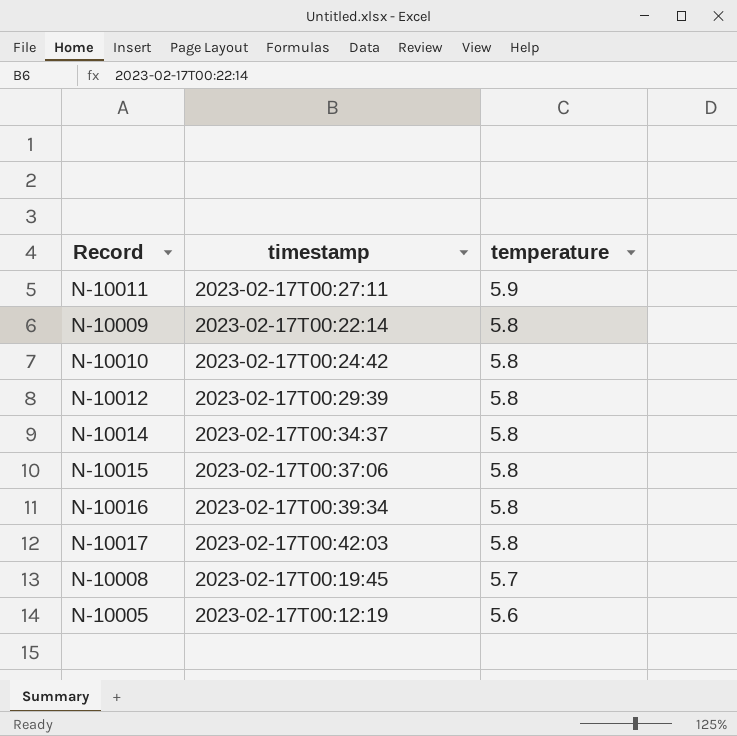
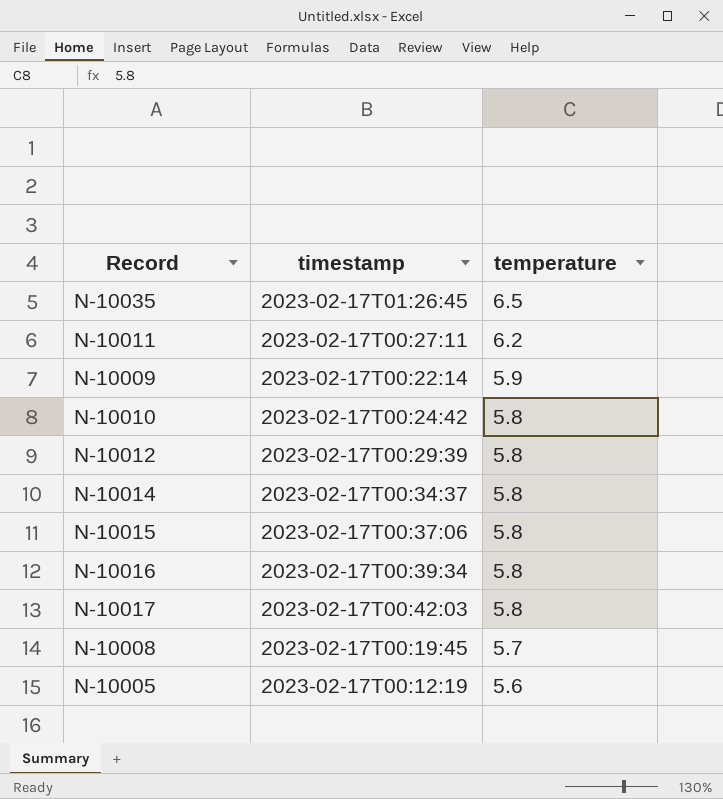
row N-10035: none -> 2023-02-17T01:26:45 | 6.5
N-10011 | temperature: 5.9 -> 6.2
N-10009 | temperature: 5.8 -> 5.9

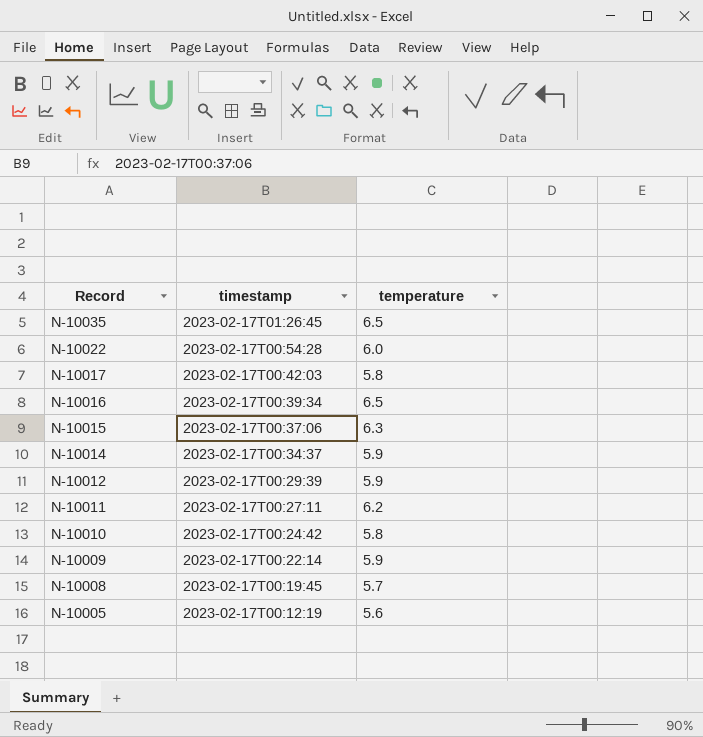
row order: temperature descending -> Record descending
row N-10022: none -> 2023-02-17T00:54:28 | 6.0
N-10016 | temperature: 5.8 -> 6.5
N-10015 | temperature: 5.8 -> 6.3
N-10014 | temperature: 5.8 -> 5.9
N-10012 | temperature: 5.8 -> 5.9

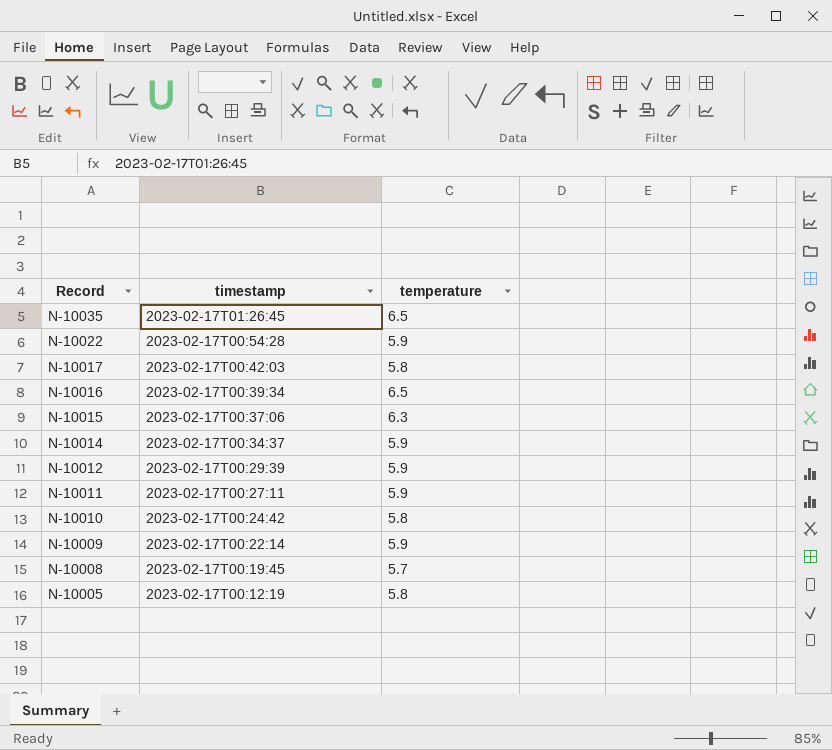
N-10022 | temperature: 6.0 -> 5.9
N-10011 | temperature: 6.2 -> 5.9
N-10005 | temperature: 5.6 -> 5.8

